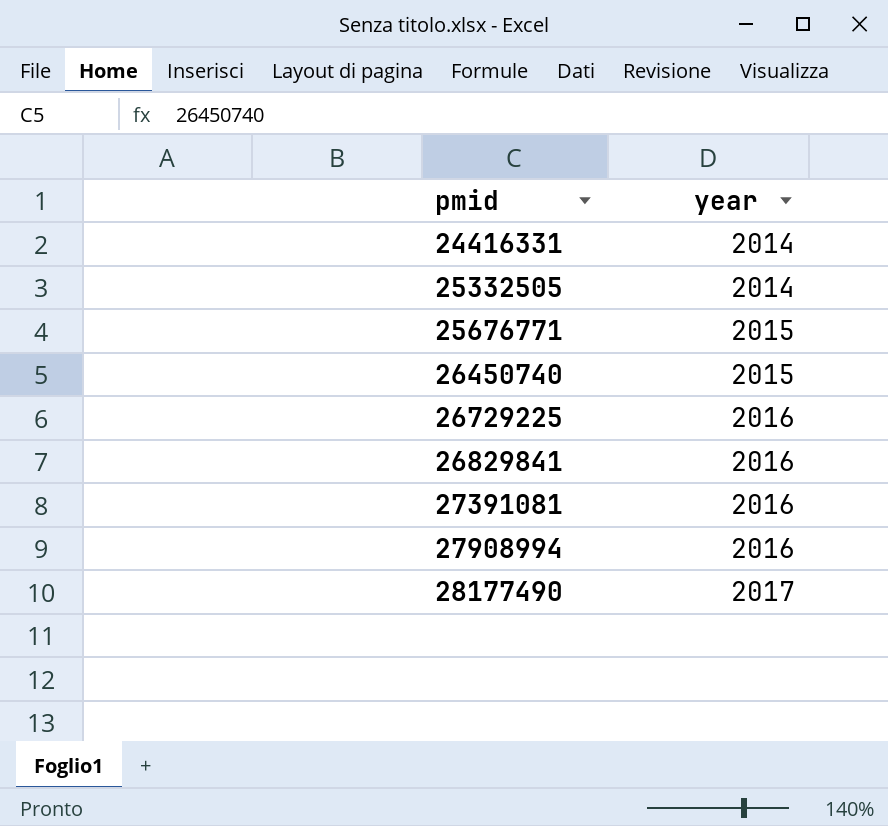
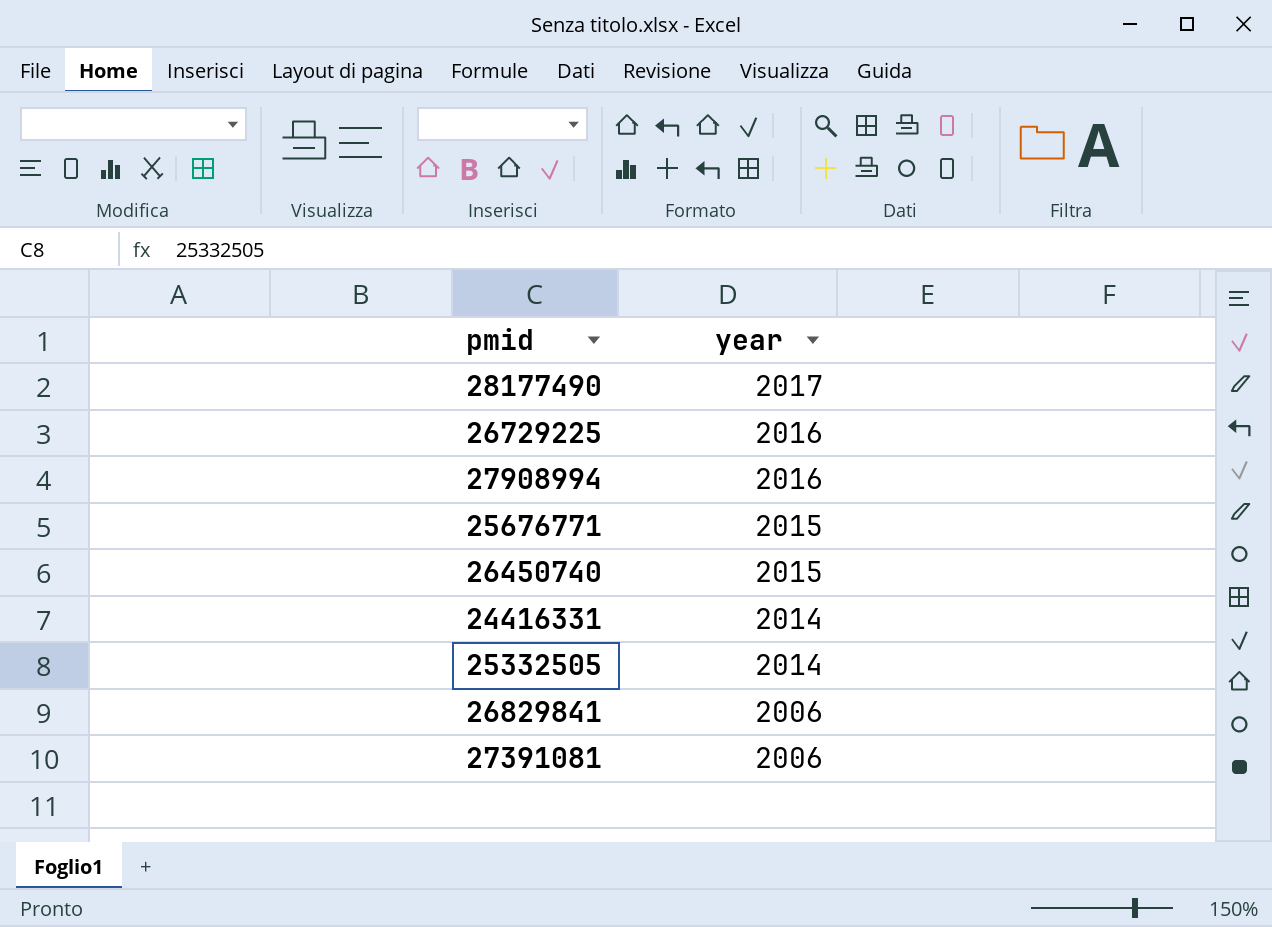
row order: pmid ascending -> year descending
26829841 | year: 2016 -> 2006
27391081 | year: 2016 -> 2006

